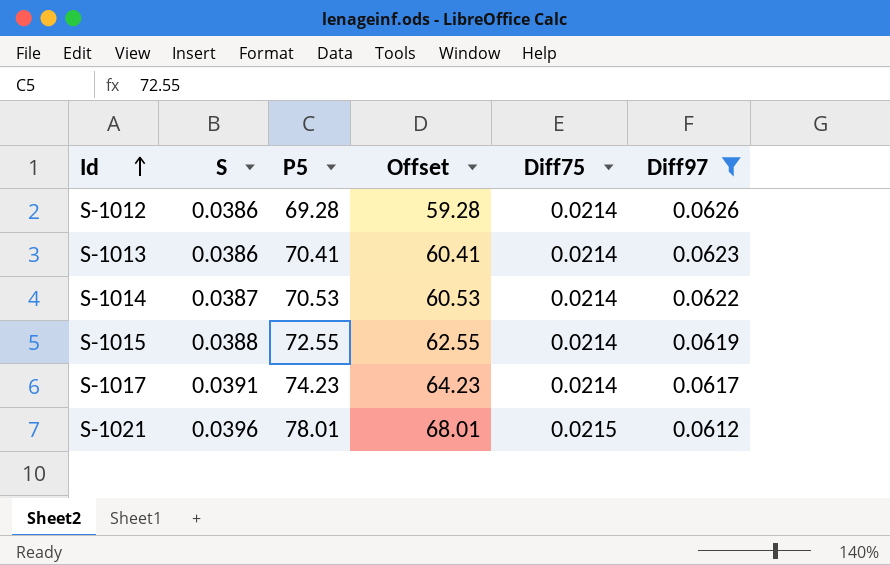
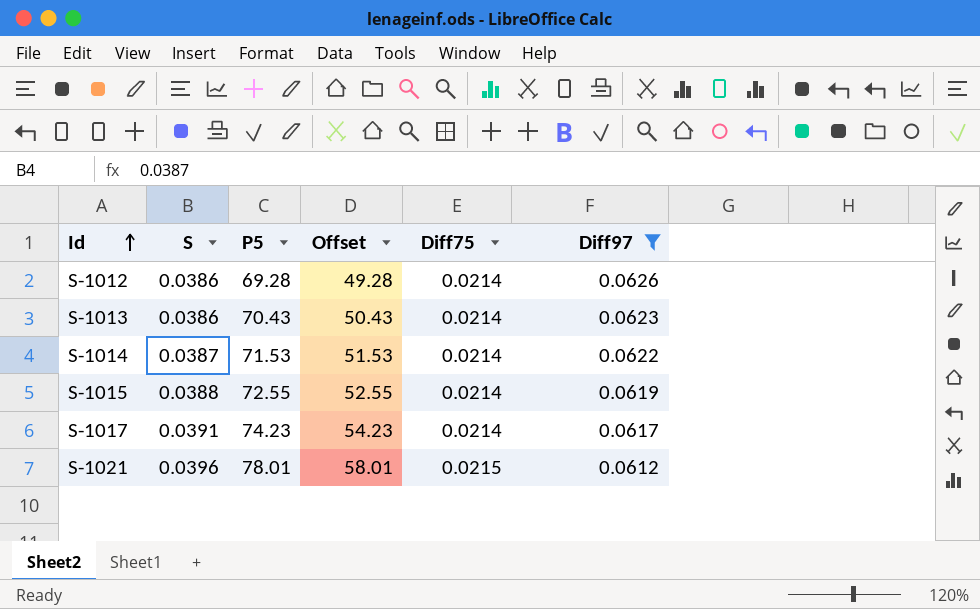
column Offset | formula: [P5] - 10 -> [P5] - 20
S-1013 | P5: 70.41 -> 70.43
S-1014 | P5: 70.53 -> 71.53

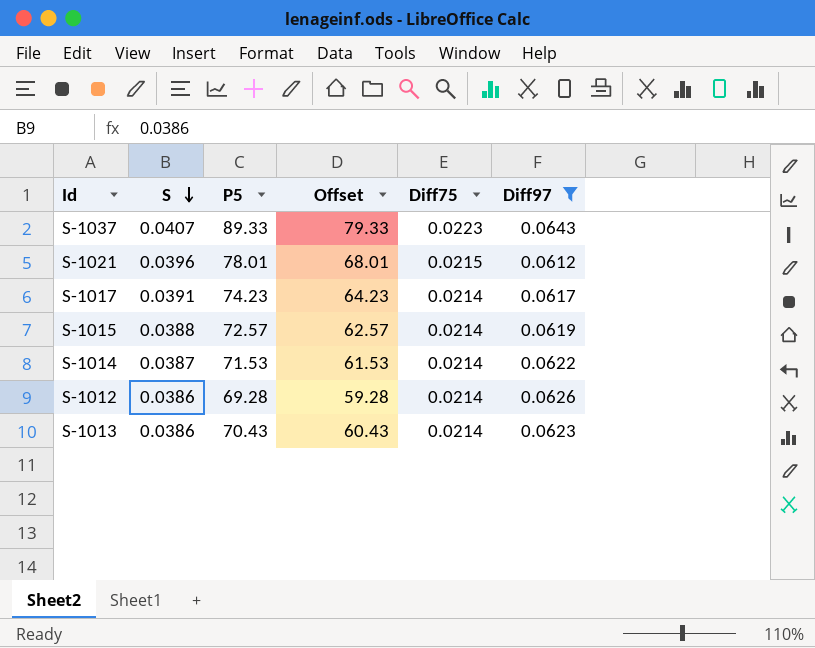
row order: Id ascending -> S descending
column Offset | formula: [P5] - 20 -> [P5] - 10
row S-1037: none -> 0.0407 | 89.33 | 79.33 | 0.0223 | 0.0643
S-1015 | P5: 72.55 -> 72.57

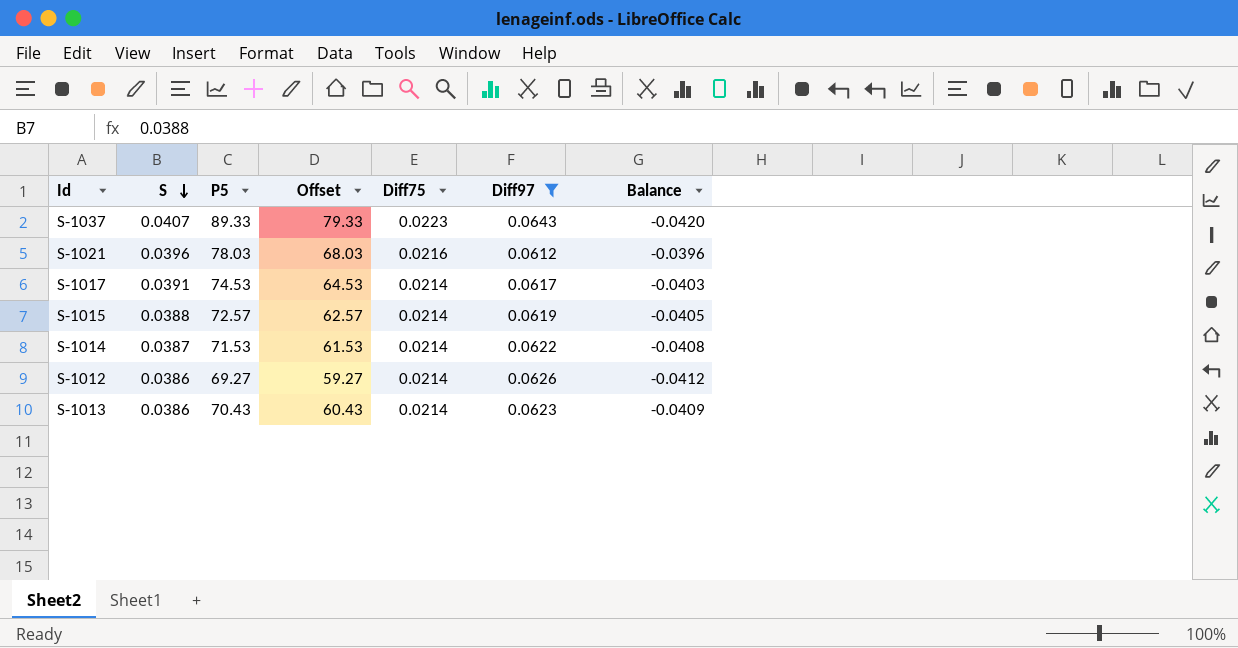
column Balance | formula: none -> [Diff75] - [Diff97]
S-1021 | P5: 78.01 -> 78.03
S-1021 | Offset: 68.01 -> 68.03
S-1021 | Diff75: 0.0215 -> 0.0216
S-1017 | P5: 74.23 -> 74.53
S-1017 | Offset: 64.23 -> 64.53
S-1012 | P5: 69.28 -> 69.27
S-1012 | Offset: 59.28 -> 59.27

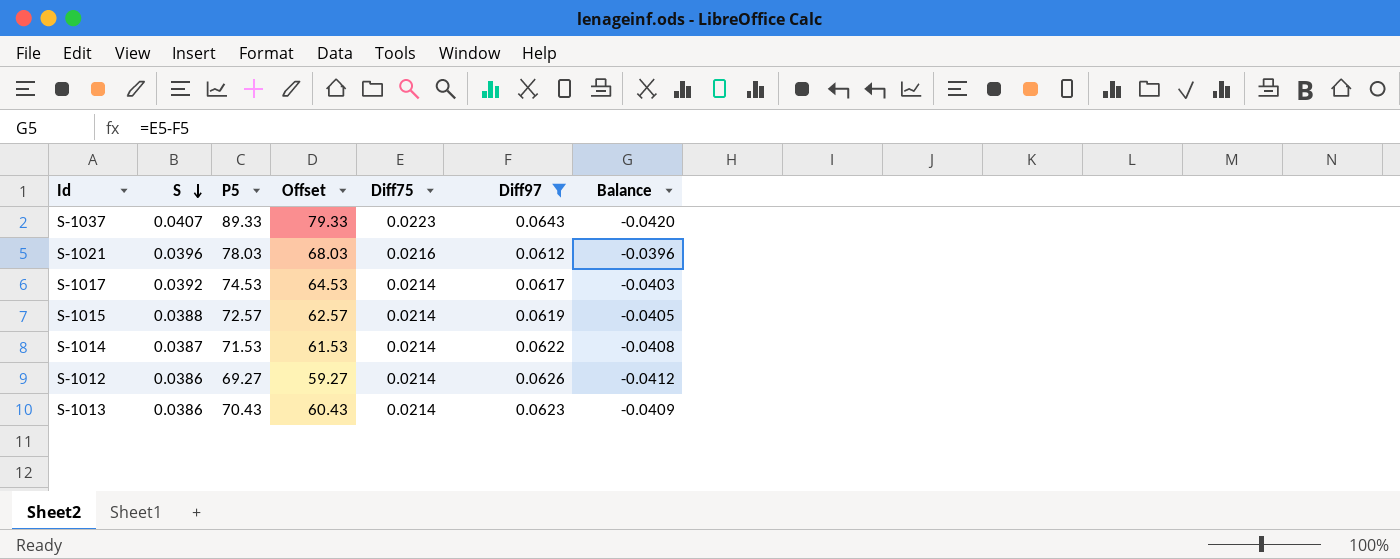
S-1017 | S: 0.0391 -> 0.0392

